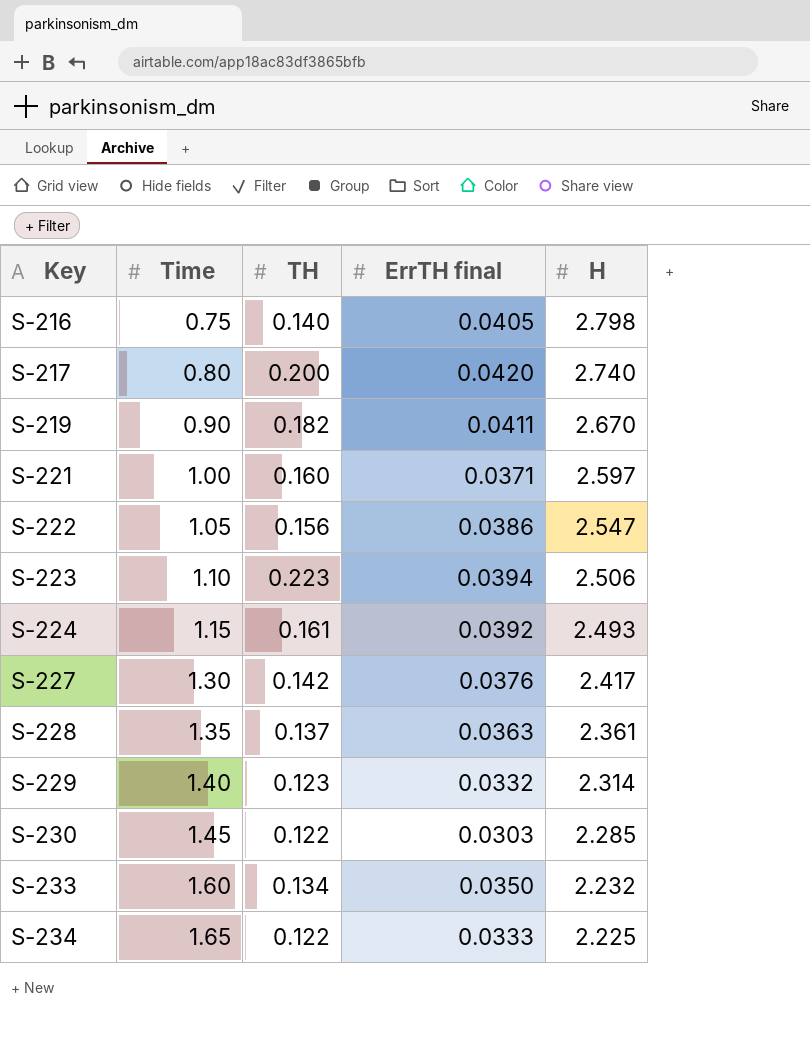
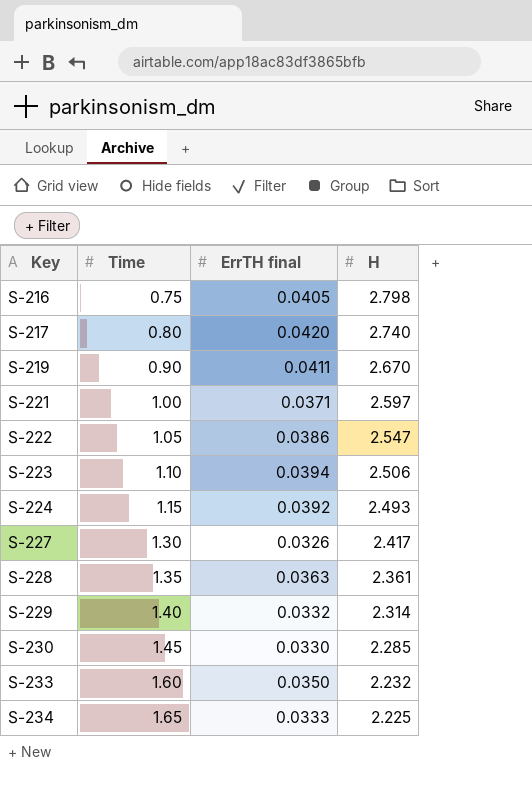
column TH | position: 3 -> none
S-227 | ErrTH final: 0.0376 -> 0.0326
S-230 | ErrTH final: 0.0303 -> 0.0330

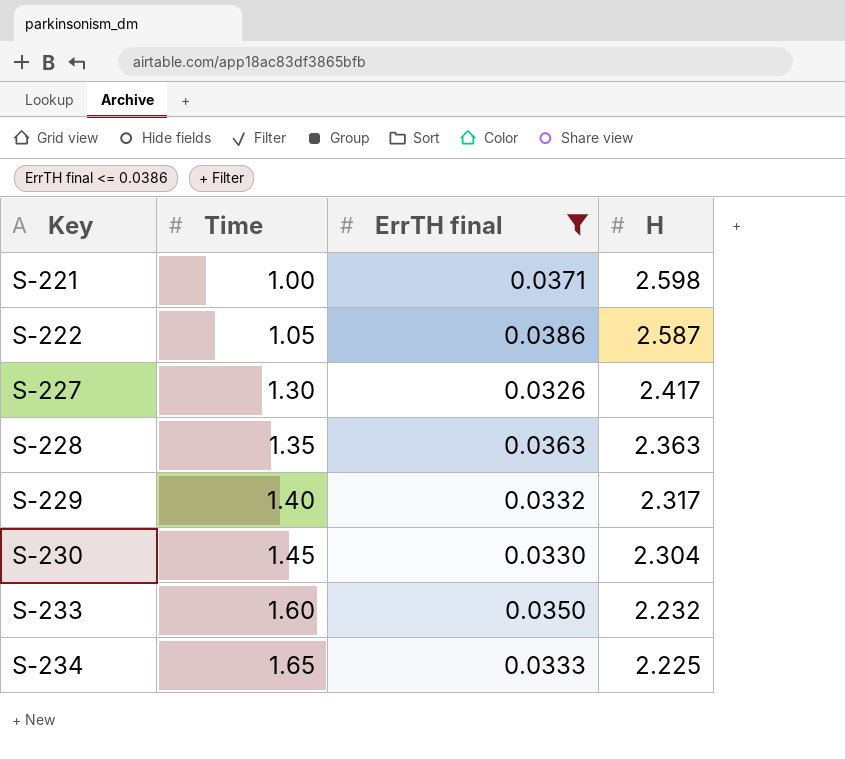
filter: none -> ErrTH final <= 0.0386
S-221 | H: 2.597 -> 2.598
S-222 | H: 2.547 -> 2.587
S-228 | H: 2.361 -> 2.363
S-229 | H: 2.314 -> 2.317
S-230 | H: 2.285 -> 2.304

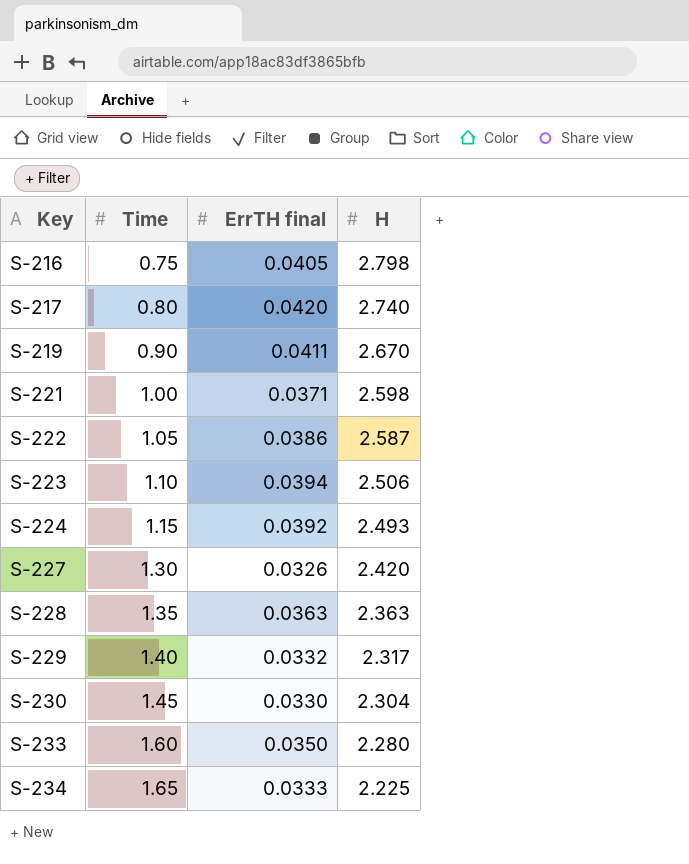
filter: ErrTH final <= 0.0386 -> none
S-227 | H: 2.417 -> 2.420
S-233 | H: 2.232 -> 2.280

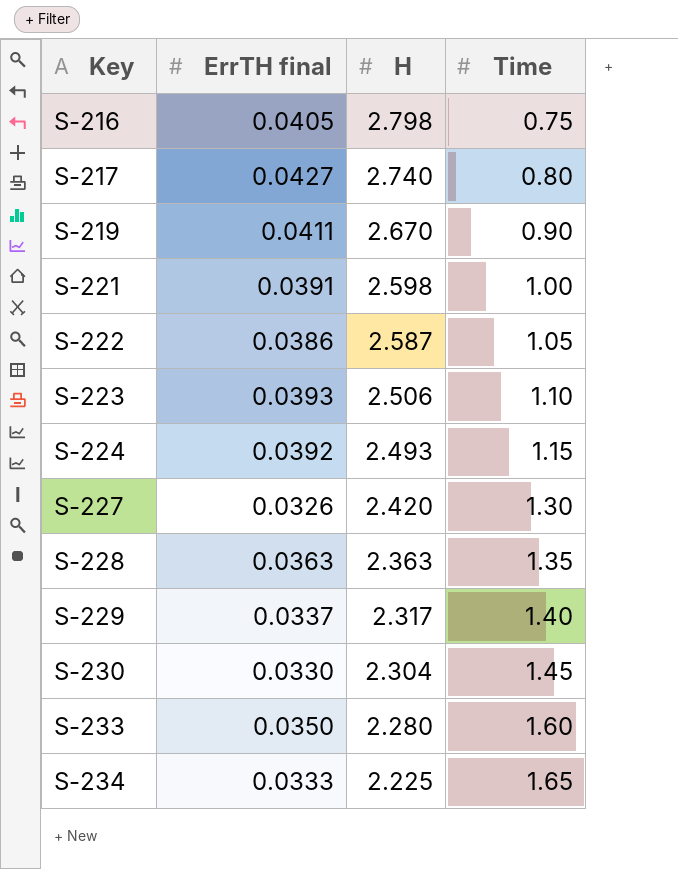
column Time | position: 2 -> 4
S-217 | ErrTH final: 0.0420 -> 0.0427
S-221 | ErrTH final: 0.0371 -> 0.0391
S-223 | ErrTH final: 0.0394 -> 0.0393
S-229 | ErrTH final: 0.0332 -> 0.0337

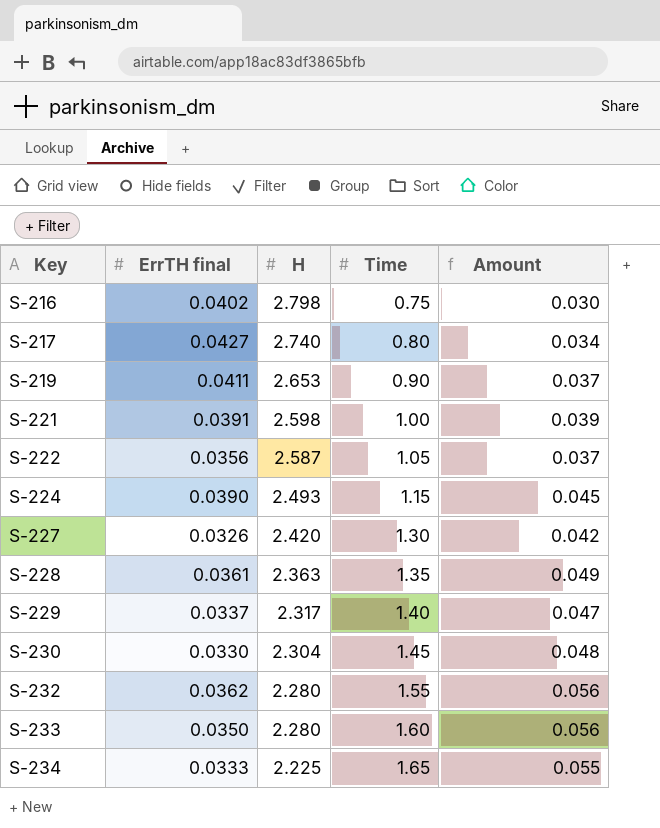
column Amount | formula: none -> [ErrTH final] * [Time]
row S-223: 0.0393 | 2.506 | 1.10 -> none
S-216 | ErrTH final: 0.0405 -> 0.0402
S-219 | H: 2.670 -> 2.653
S-222 | ErrTH final: 0.0386 -> 0.0356
S-224 | ErrTH final: 0.0392 -> 0.0390
S-228 | ErrTH final: 0.0363 -> 0.0361
row S-232: none -> 0.0362 | 2.280 | 1.55 | 0.056

